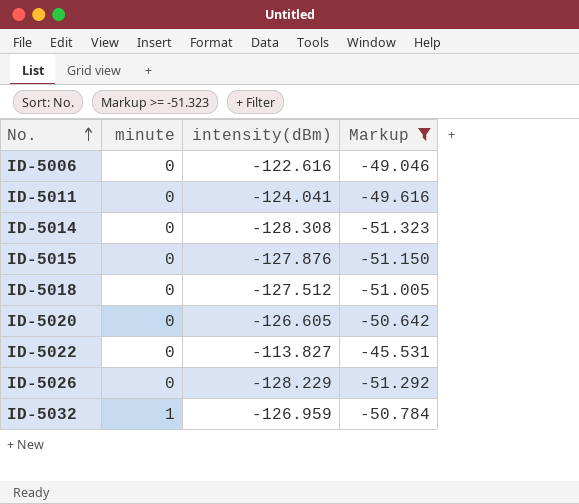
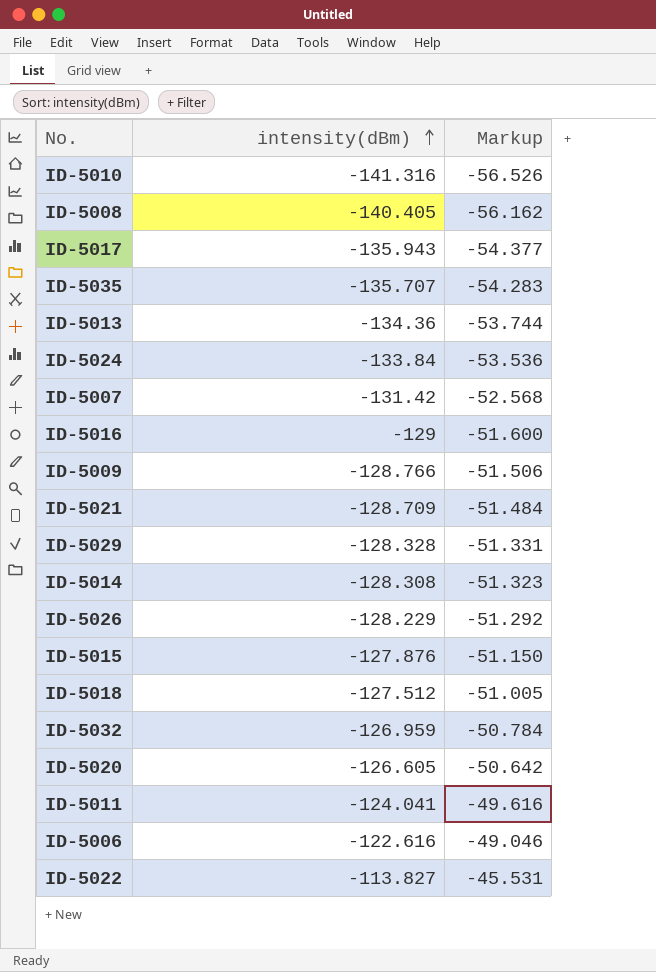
filter: Markup >= -51.323 -> none
row order: No. ascending -> intensity(dBm) ascending
column minute | position: 2 -> none

